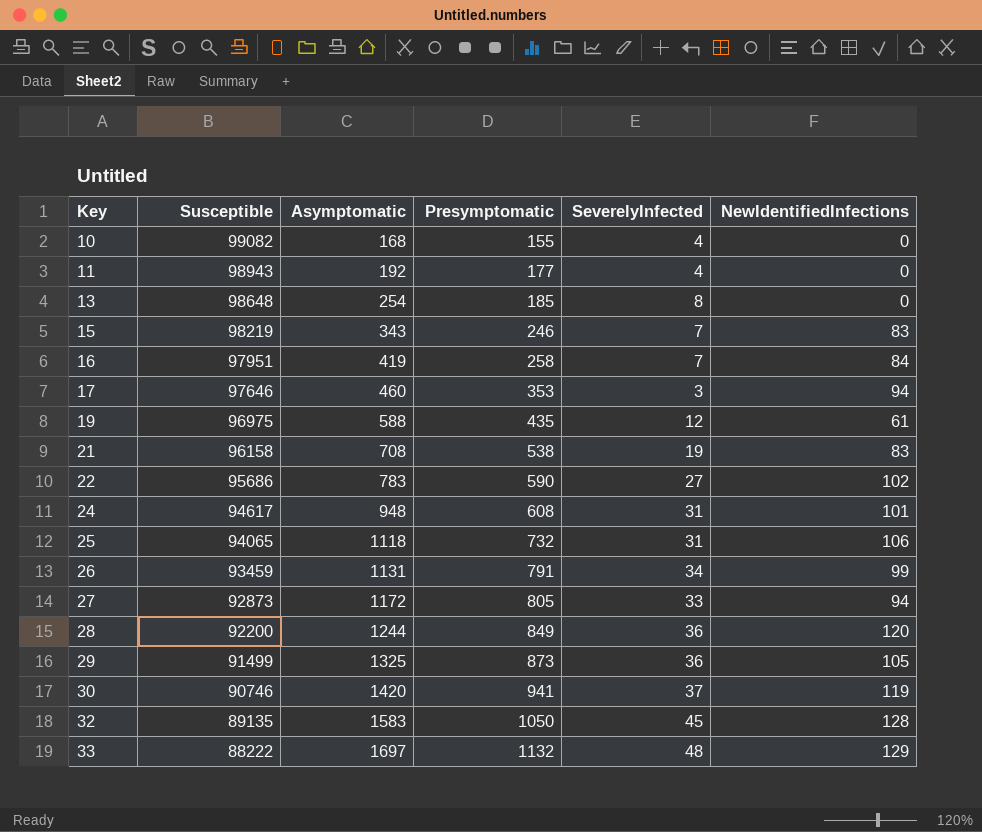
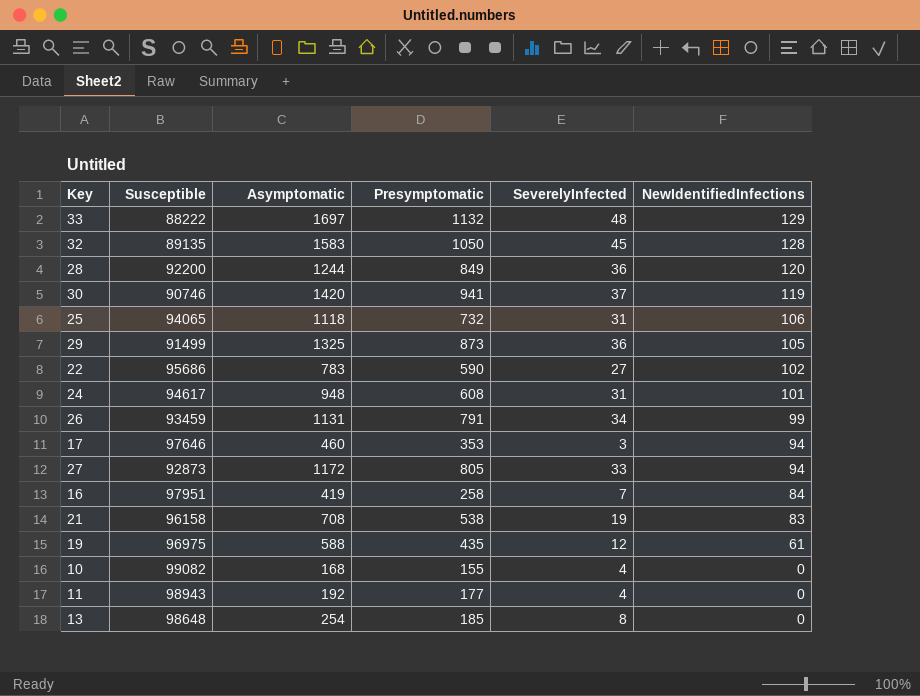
row order: Key ascending -> NewIdentifiedInfections descending
row 15: 98219 | 343 | 246 | 7 | 83 -> none

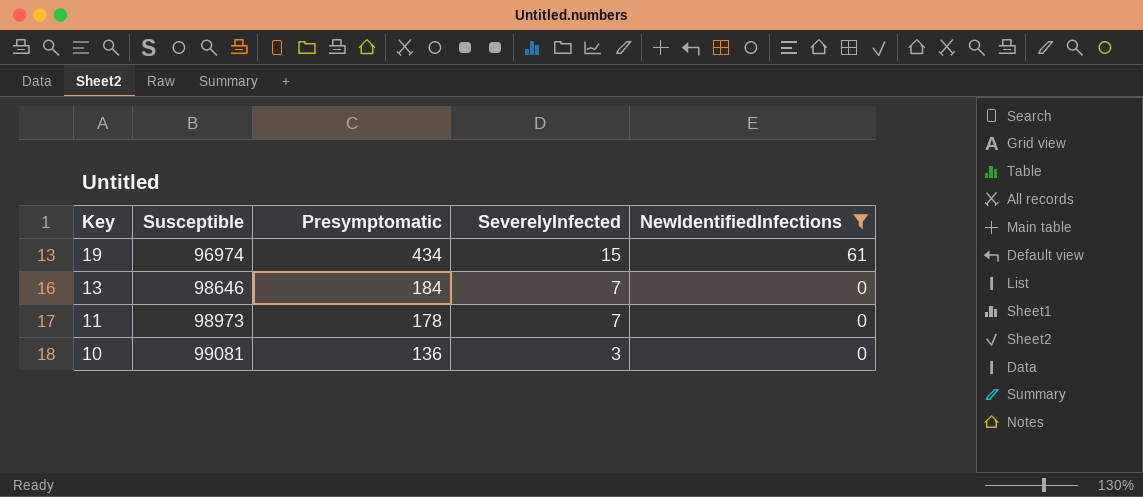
filter: none -> NewIdentifiedInfections <= 61
row order: NewIdentifiedInfections descending -> Key descending
column Asymptomatic | position: 3 -> none
19 | Susceptible: 96975 -> 96974
19 | Presymptomatic: 435 -> 434
19 | SeverelyInfected: 12 -> 15
13 | Susceptible: 98648 -> 98646
13 | Presymptomatic: 185 -> 184
13 | SeverelyInfected: 8 -> 7
11 | Susceptible: 98943 -> 98973
11 | Presymptomatic: 177 -> 178
11 | SeverelyInfected: 4 -> 7
10 | Susceptible: 99082 -> 99081
10 | Presymptomatic: 155 -> 136
10 | SeverelyInfected: 4 -> 3

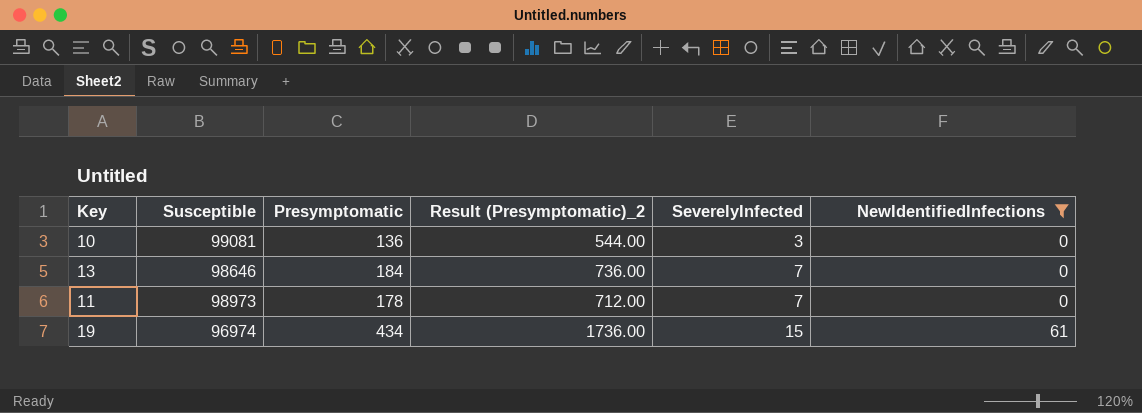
row order: Key descending -> SeverelyInfected ascending
column Result (Presymptomatic)_2 | formula: none -> [Presymptomatic] * 4

